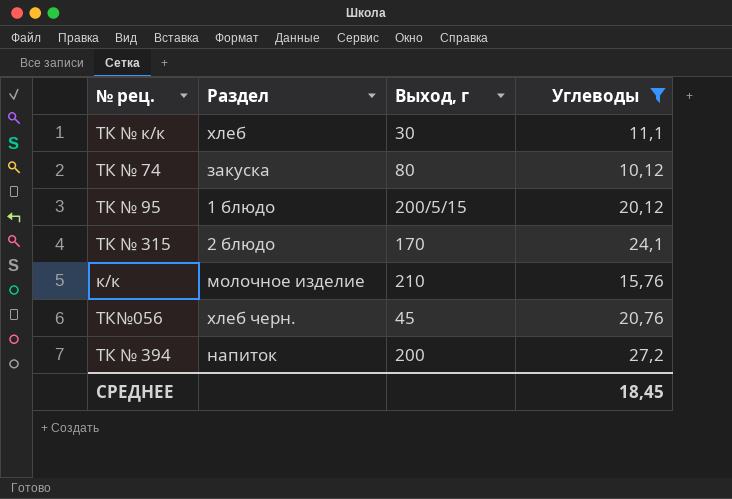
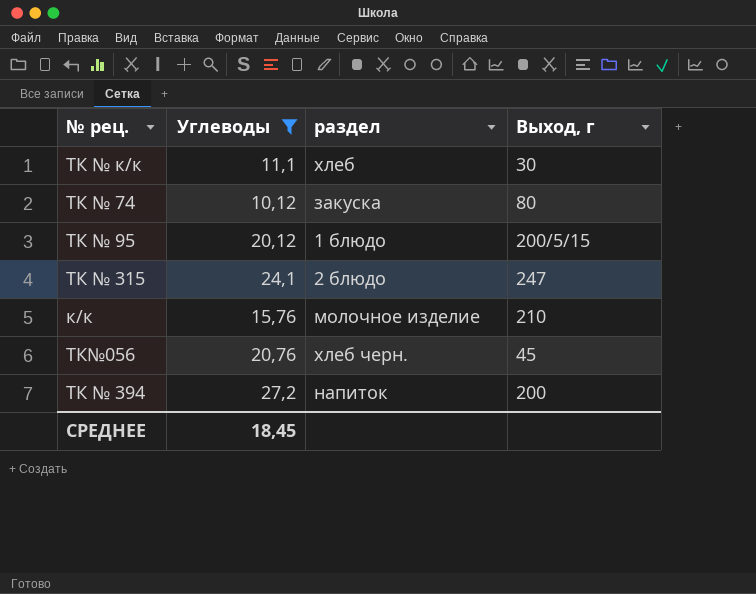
column Углеводы | position: 4 -> 2
column name: Раздел -> раздел
ТК № 315 | Выход, г: 170 -> 247

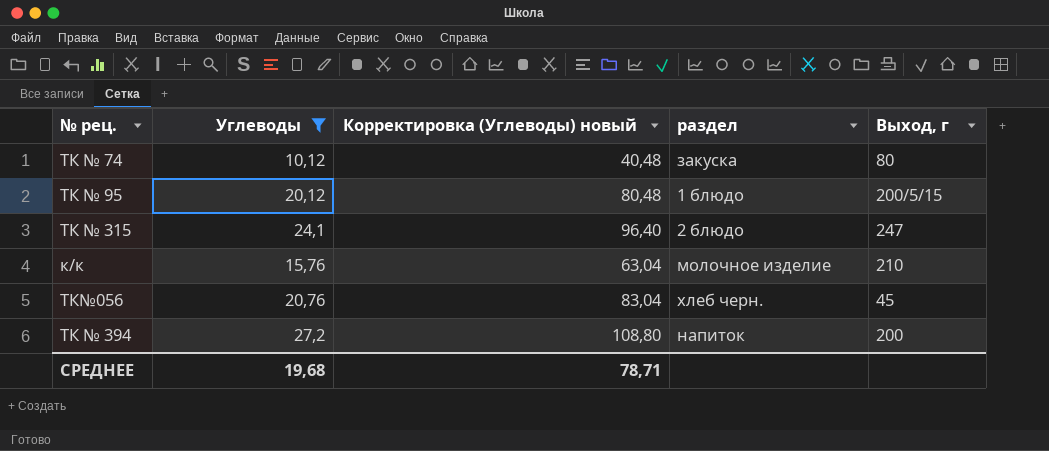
column Корректировка (Углеводы) новый | formula: none -> [Углеводы] * 4
row ТК № к/к: 11,1 | хлеб | 30 -> none
СРЕДНЕЕ | Углеводы: 18,45 -> 19,68

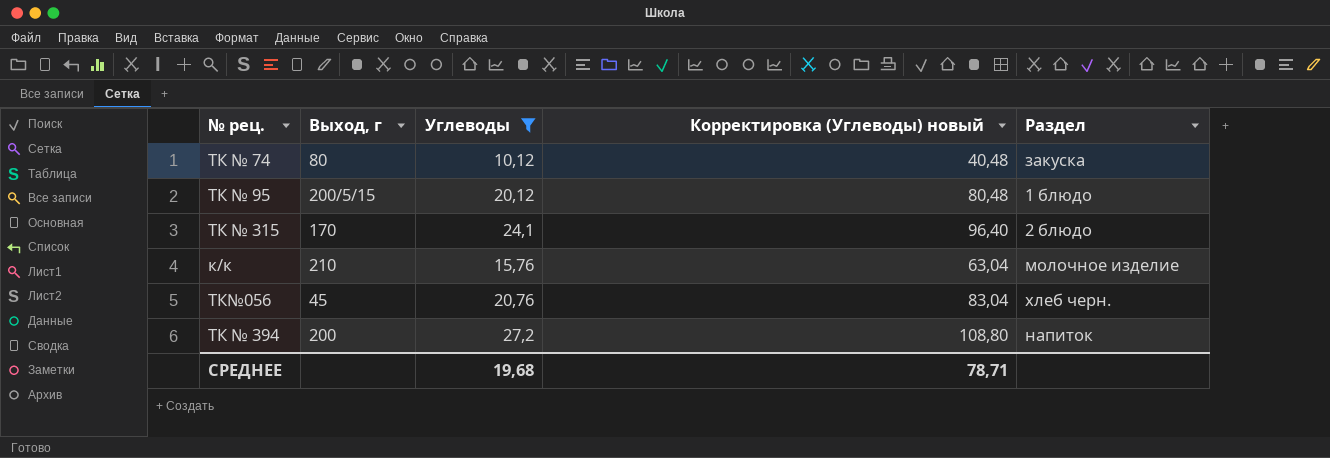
column Выход, г | position: 5 -> 2
column name: раздел -> Раздел
ТК № 315 | Выход, г: 247 -> 170

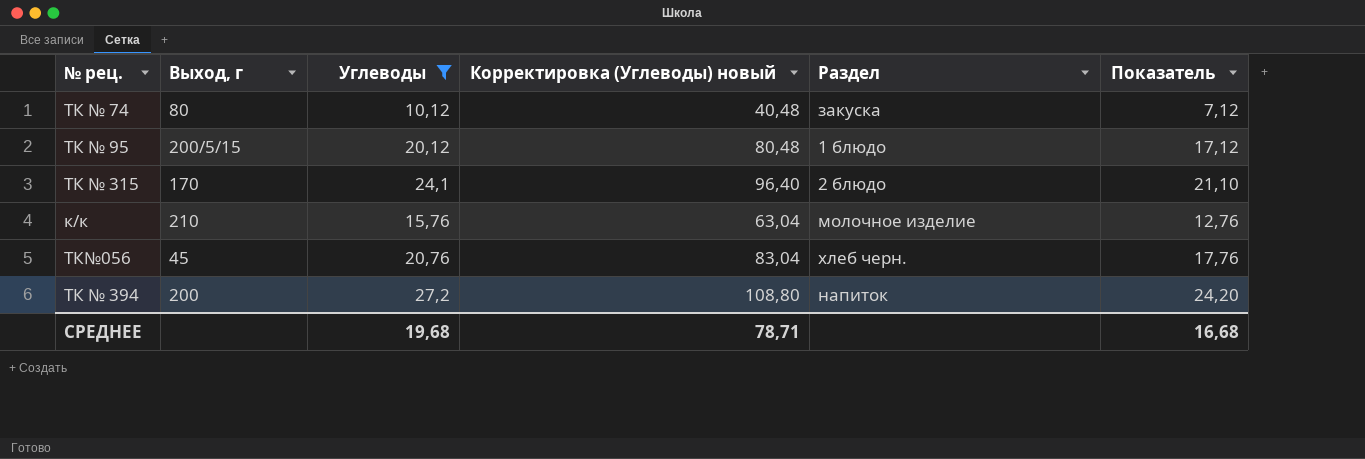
column Показатель | formula: none -> [Углеводы] - 3

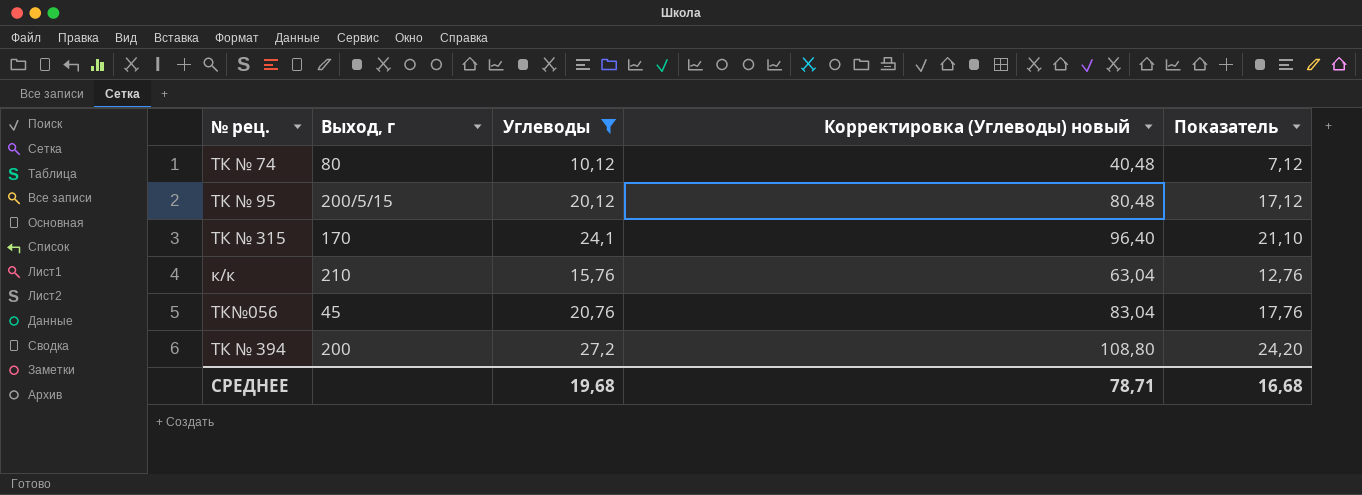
column Раздел | position: 5 -> none

